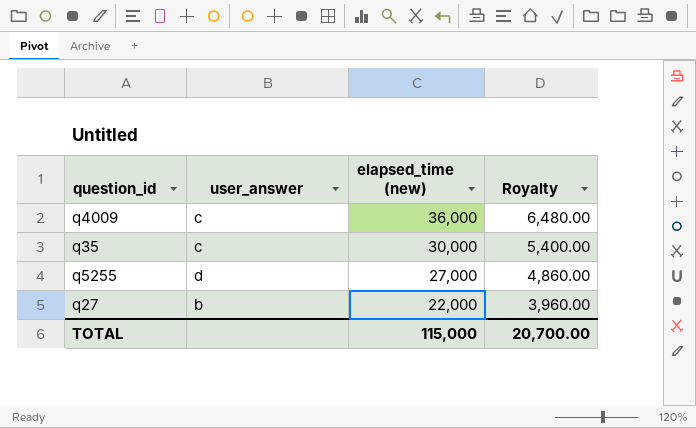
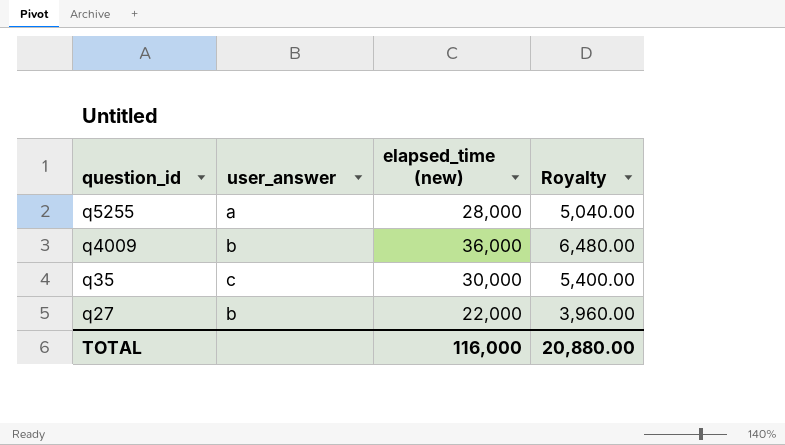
row order: elapsed_time (new) descending -> question_id descending
q5255 | user_answer: d -> a
q5255 | elapsed_time (new): 27,000 -> 28,000
q5255 | Royalty: 4,860.00 -> 5,040.00
q4009 | user_answer: c -> b
TOTAL | elapsed_time (new): 115,000 -> 116,000
TOTAL | Royalty: 20,700.00 -> 20,880.00

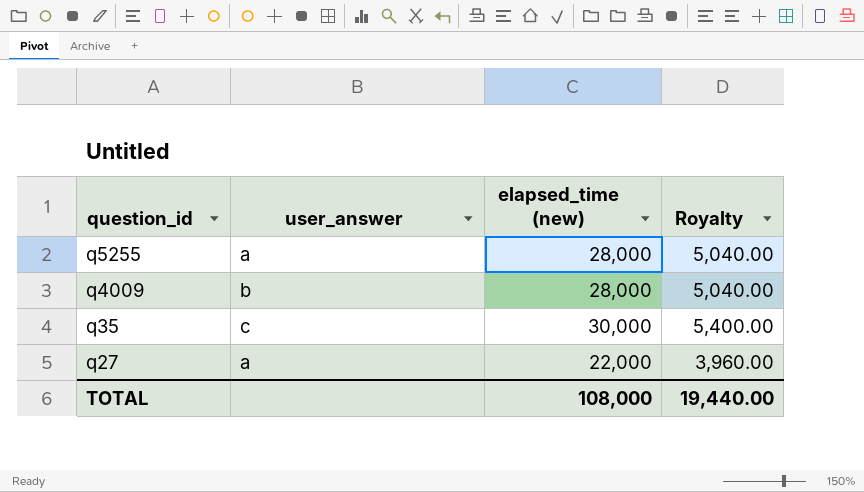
q4009 | elapsed_time (new): 36,000 -> 28,000
q4009 | Royalty: 6,480.00 -> 5,040.00
q27 | user_answer: b -> a
TOTAL | elapsed_time (new): 116,000 -> 108,000
TOTAL | Royalty: 20,880.00 -> 19,440.00

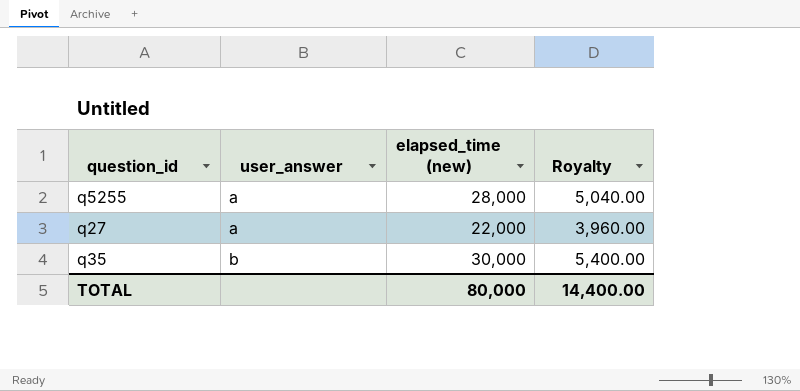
row order: question_id descending -> user_answer ascending
row q4009: b | 28,000 | 5,040.00 -> none
q35 | user_answer: c -> b
TOTAL | elapsed_time (new): 108,000 -> 80,000
TOTAL | Royalty: 19,440.00 -> 14,400.00

